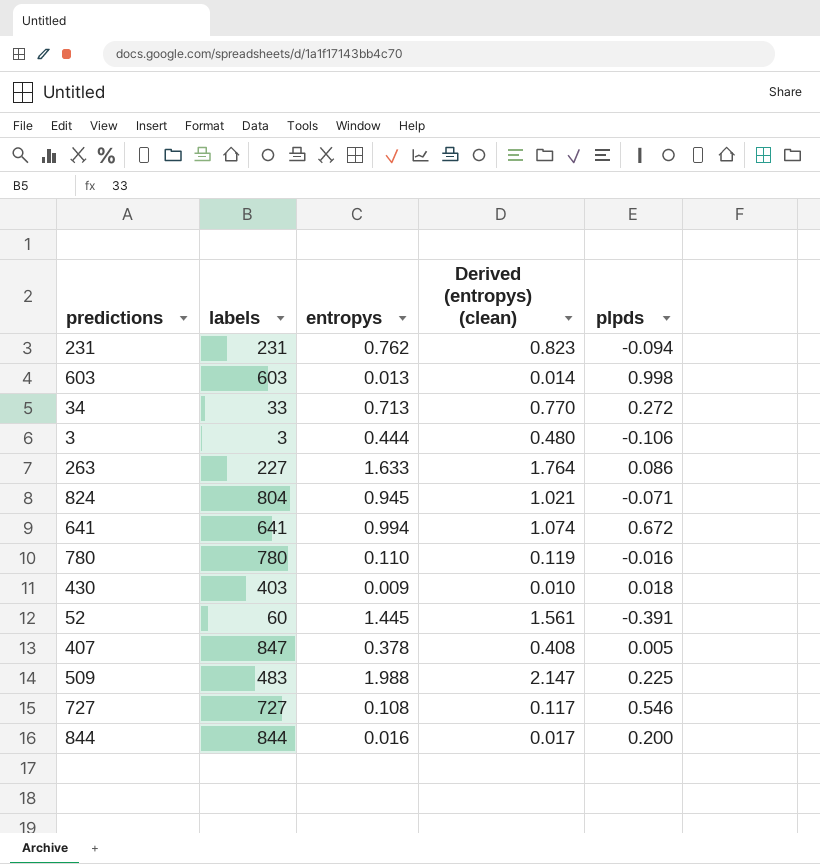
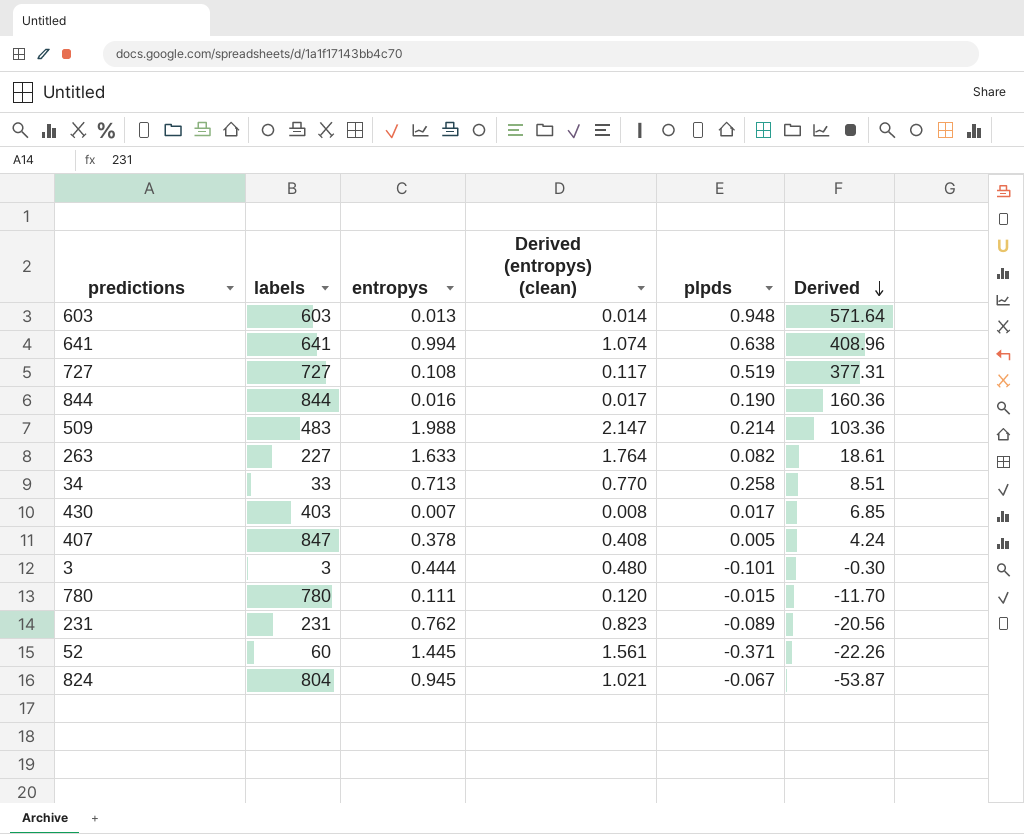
row order: none -> Derived descending
column Derived | formula: none -> [labels] * [plpds]
603 | plpds: 0.998 -> 0.948
641 | plpds: 0.672 -> 0.638
727 | plpds: 0.546 -> 0.519
844 | plpds: 0.200 -> 0.190
509 | plpds: 0.225 -> 0.214
263 | plpds: 0.086 -> 0.082
34 | plpds: 0.272 -> 0.258
430 | entropys: 0.009 -> 0.007
430 | Derived (entropys) (clean): 0.010 -> 0.008
430 | plpds: 0.018 -> 0.017
3 | plpds: -0.106 -> -0.101
780 | entropys: 0.110 -> 0.111
780 | Derived (entropys) (clean): 0.119 -> 0.120
780 | plpds: -0.016 -> -0.015
231 | plpds: -0.094 -> -0.089
52 | plpds: -0.391 -> -0.371
824 | plpds: -0.071 -> -0.067

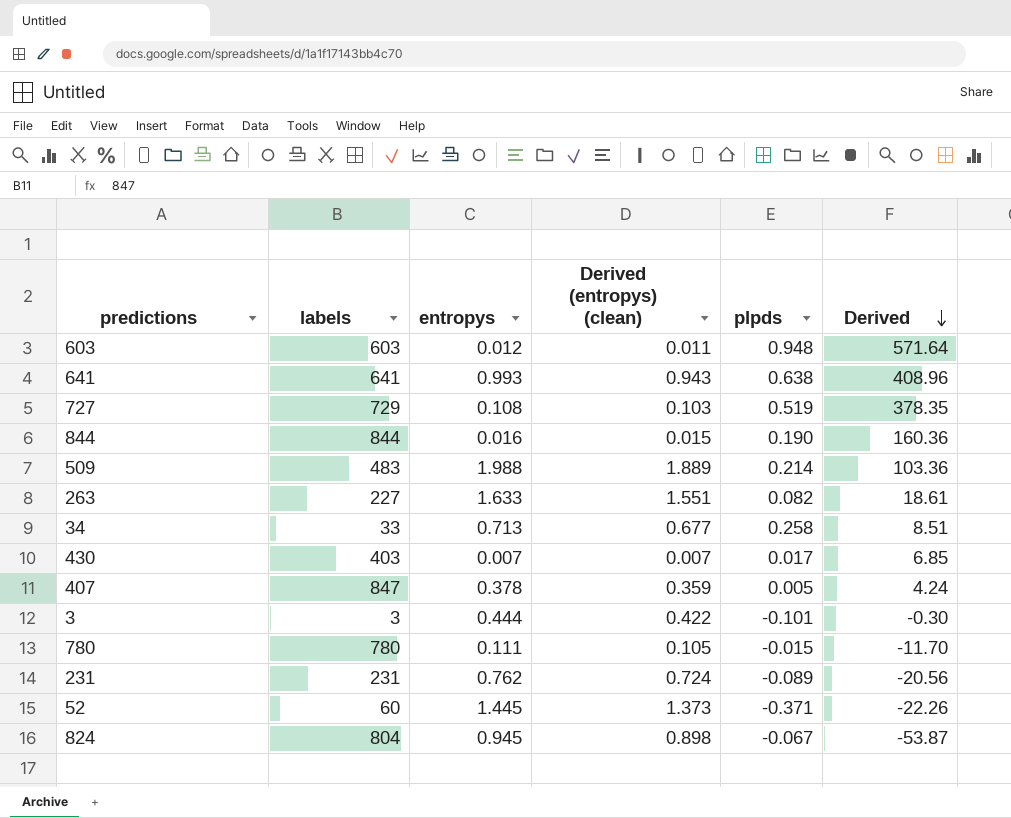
column Derived (entropys) (clean) | formula: [entropys] * 1.08 -> [entropys] * 0.95
603 | entropys: 0.013 -> 0.012
641 | entropys: 0.994 -> 0.993
727 | labels: 727 -> 729
727 | Derived: 377.31 -> 378.35

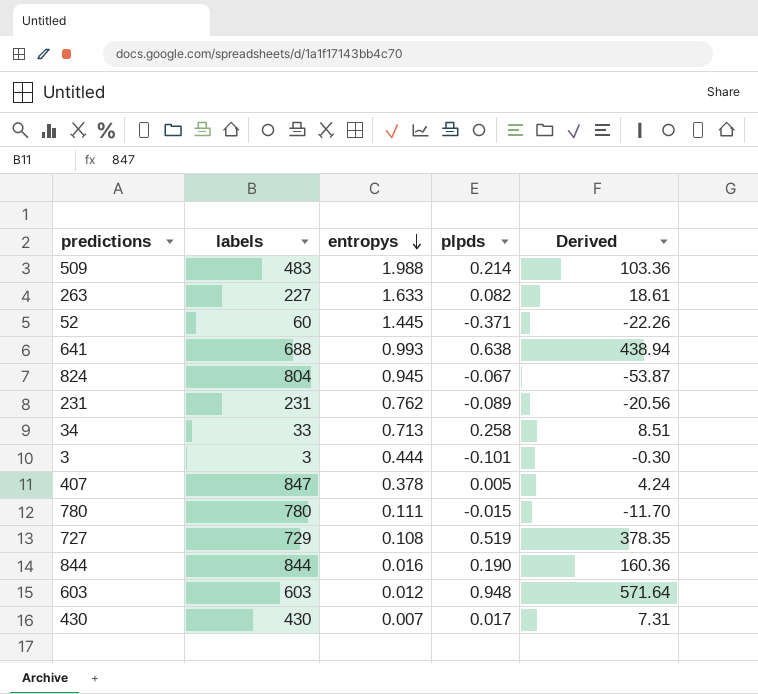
row order: Derived descending -> entropys descending
column Derived (entropys) (clean) | formula: [entropys] * 0.95 -> none
641 | labels: 641 -> 688
641 | Derived: 408.96 -> 438.94
430 | labels: 403 -> 430
430 | Derived: 6.85 -> 7.31

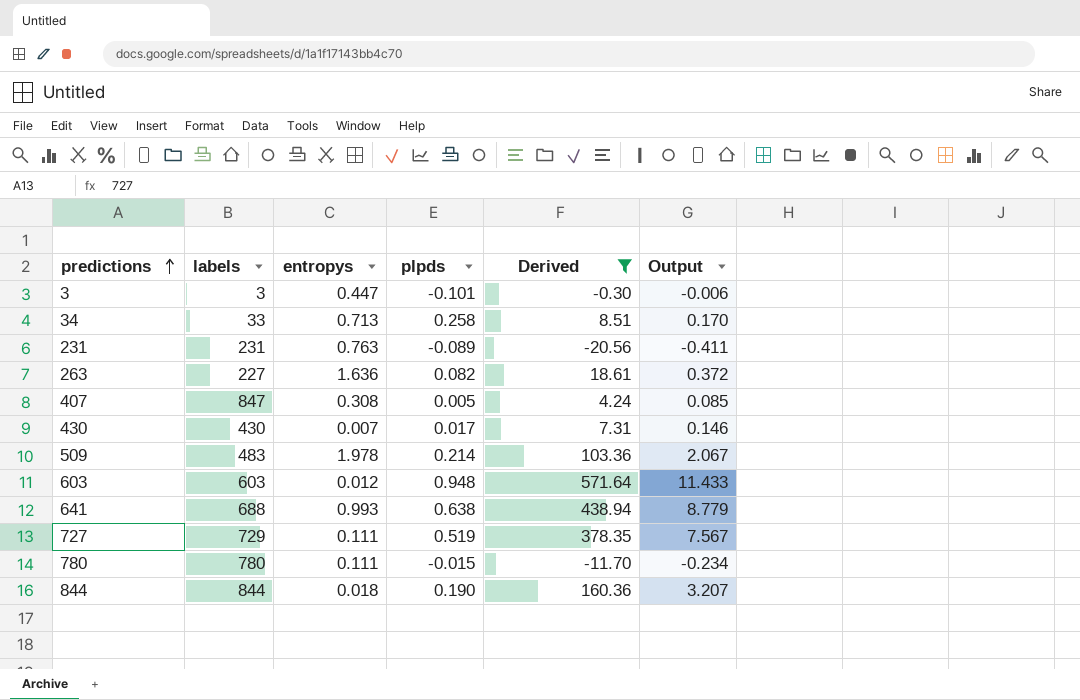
filter: none -> Derived >= -20.56
row order: entropys descending -> predictions ascending
column Output | formula: none -> [Derived] * 0.02
3 | entropys: 0.444 -> 0.447
231 | entropys: 0.762 -> 0.763
263 | entropys: 1.633 -> 1.636
407 | entropys: 0.378 -> 0.308
509 | entropys: 1.988 -> 1.978
727 | entropys: 0.108 -> 0.111
844 | entropys: 0.016 -> 0.018

